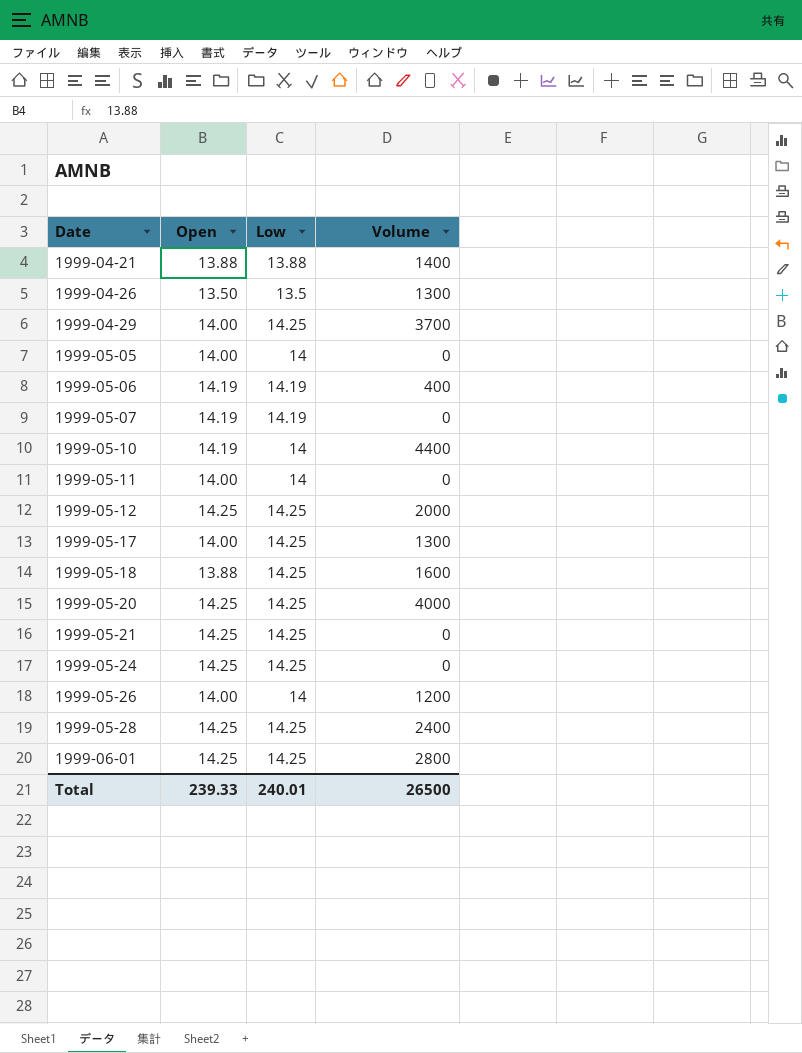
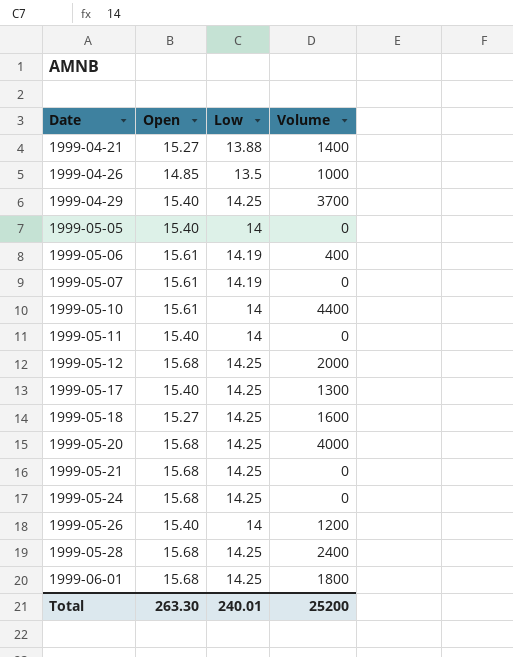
1999-04-21 | Open: 13.88 -> 15.27
1999-04-26 | Open: 13.50 -> 14.85
1999-04-26 | Volume: 1300 -> 1000
1999-04-29 | Open: 14.00 -> 15.40
1999-05-05 | Open: 14.00 -> 15.40
1999-05-06 | Open: 14.19 -> 15.61
1999-05-07 | Open: 14.19 -> 15.61
1999-05-10 | Open: 14.19 -> 15.61
1999-05-11 | Open: 14.00 -> 15.40
1999-05-12 | Open: 14.25 -> 15.68
1999-05-17 | Open: 14.00 -> 15.40
1999-05-18 | Open: 13.88 -> 15.27
1999-05-20 | Open: 14.25 -> 15.68
1999-05-21 | Open: 14.25 -> 15.68
1999-05-24 | Open: 14.25 -> 15.68
1999-05-26 | Open: 14.00 -> 15.40
1999-05-28 | Open: 14.25 -> 15.68
1999-06-01 | Open: 14.25 -> 15.68
1999-06-01 | Volume: 2800 -> 1800
Total | Open: 239.33 -> 263.30
Total | Volume: 26500 -> 25200

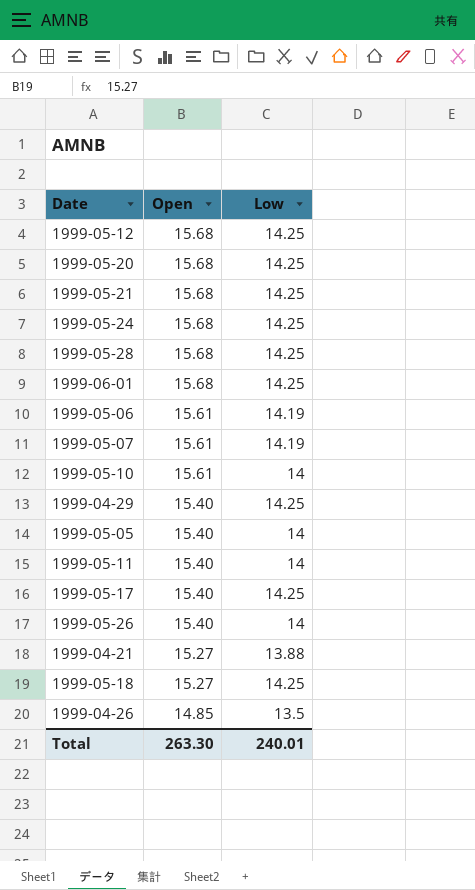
row order: Date ascending -> Open descending
column Volume | position: 4 -> none

